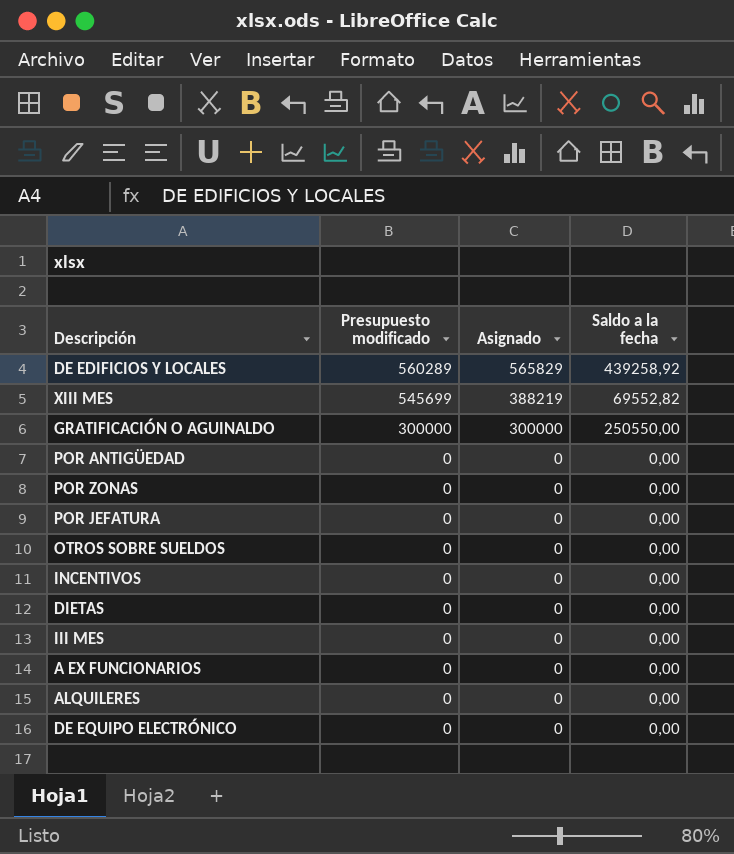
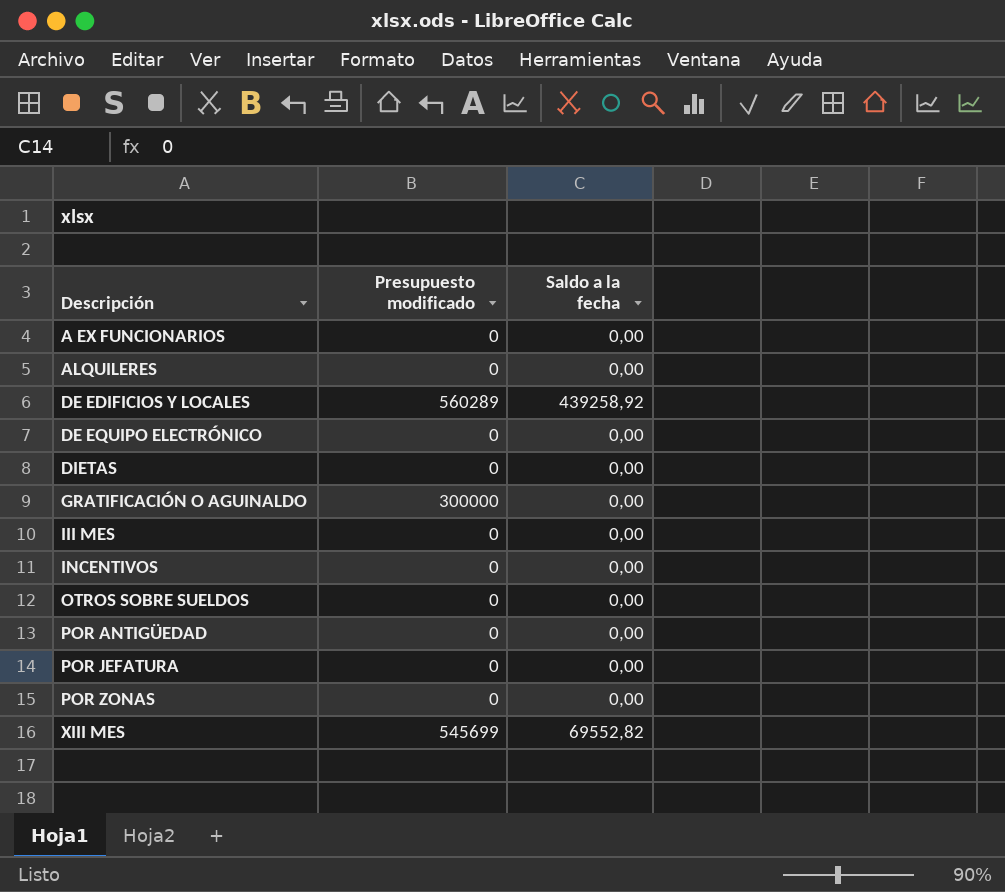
row order: Presupuesto modificado descending -> Descripción ascending
column Asignado | position: 3 -> none
GRATIFICACIÓN O AGUINALDO | Saldo a la fecha: 250550,00 -> 0,00

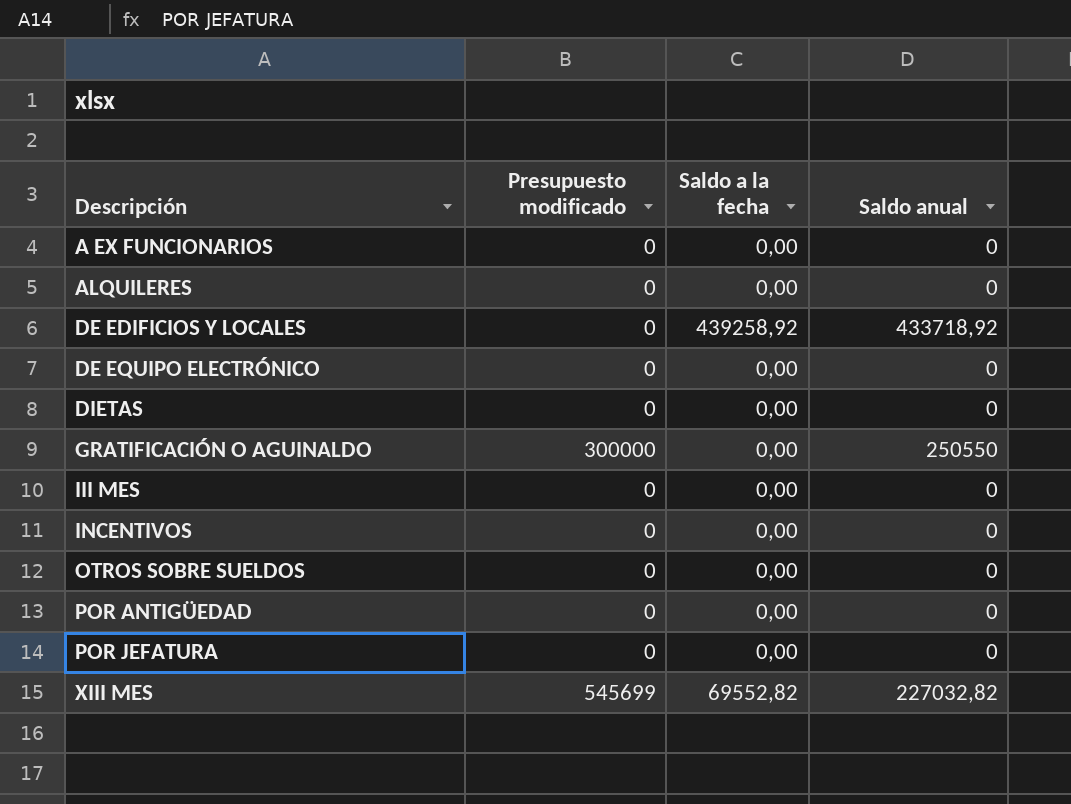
column Saldo anual | position: none -> 4
row POR ZONAS: 0 | 0,00 -> none
DE EDIFICIOS Y LOCALES | Presupuesto modificado: 560289 -> 0

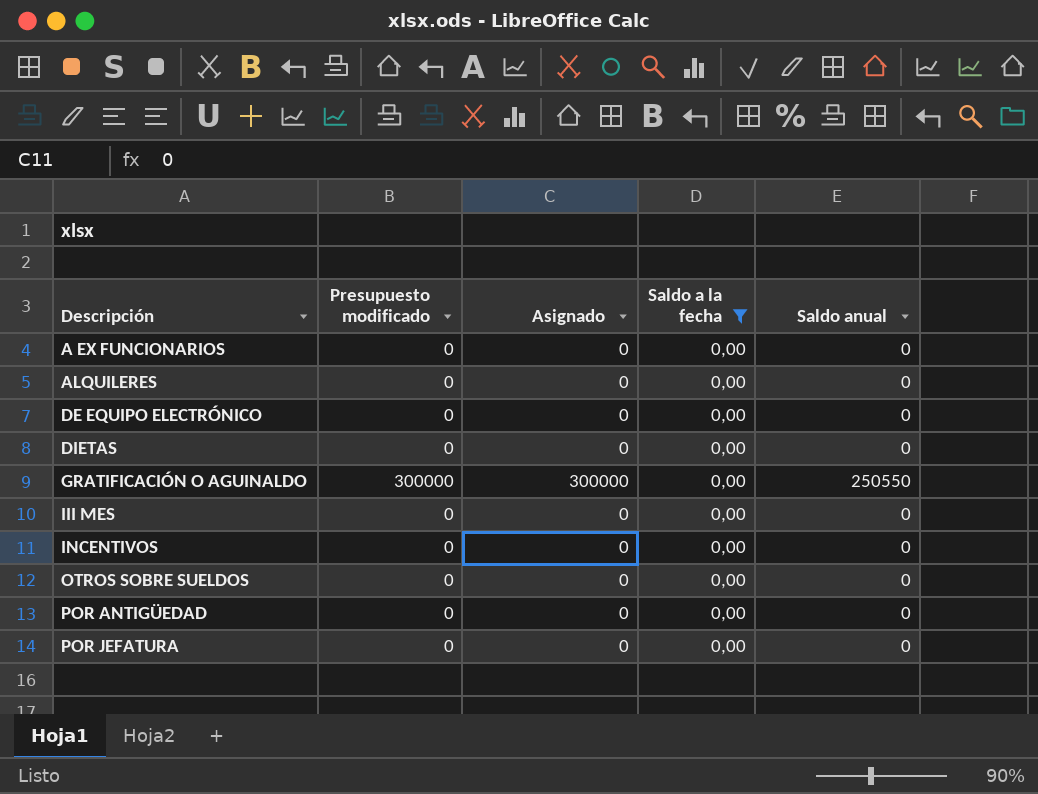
filter: none -> Saldo a la fecha = 0,00
column Asignado | position: none -> 3

